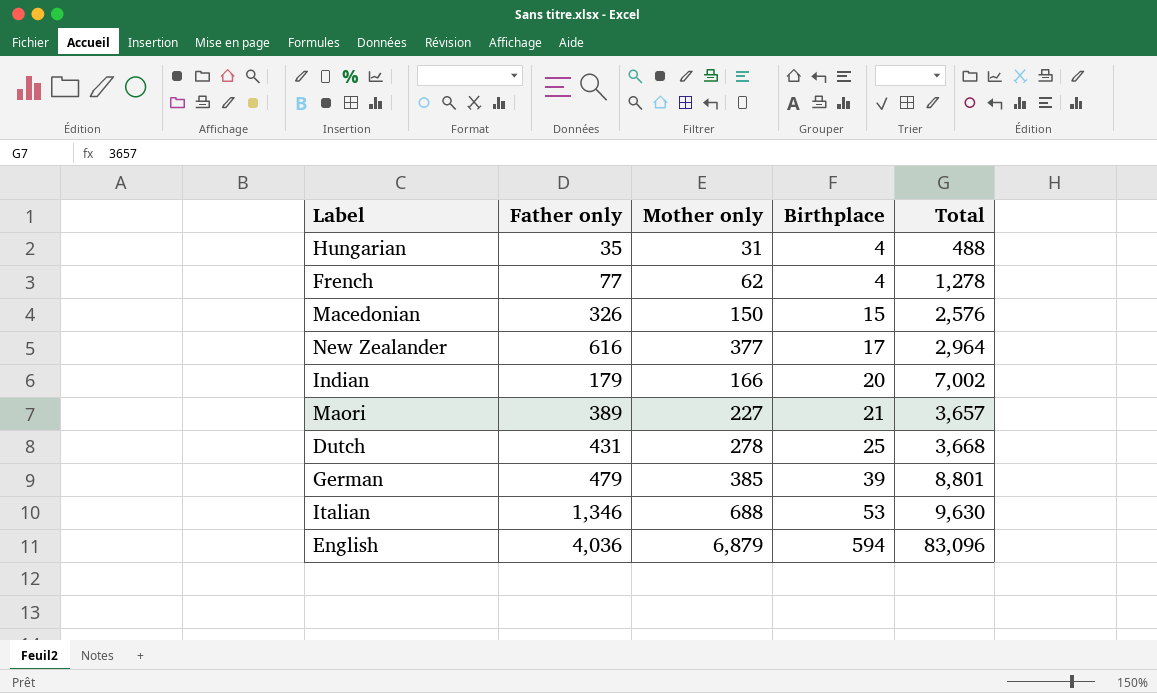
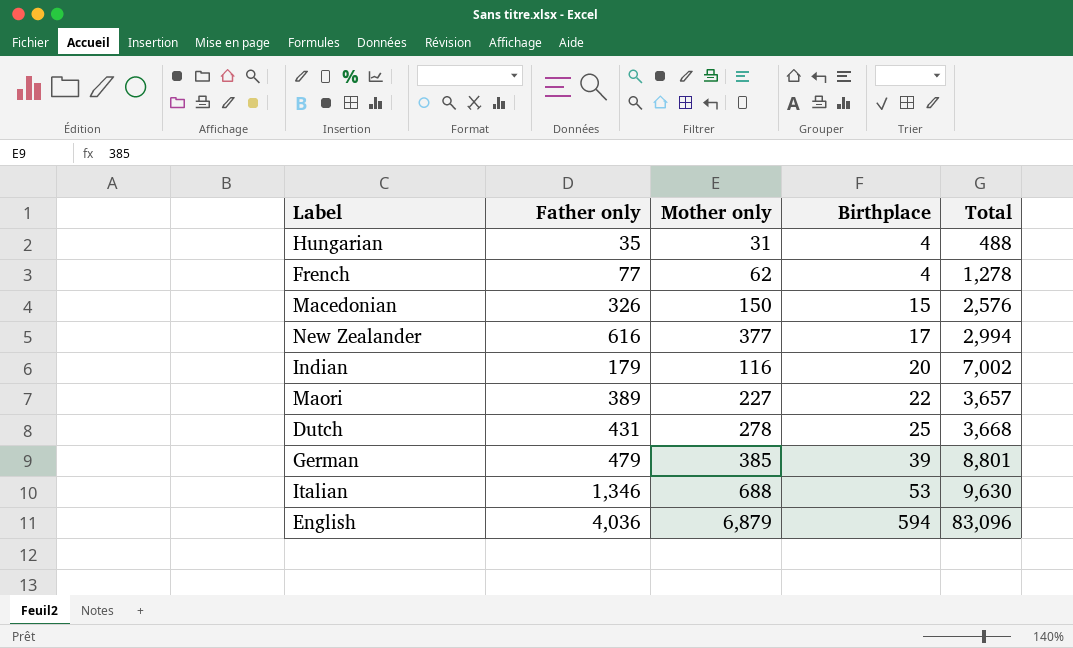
New Zealander | Total: 2,964 -> 2,994
Indian | Mother only: 166 -> 116
Maori | Birthplace: 21 -> 22

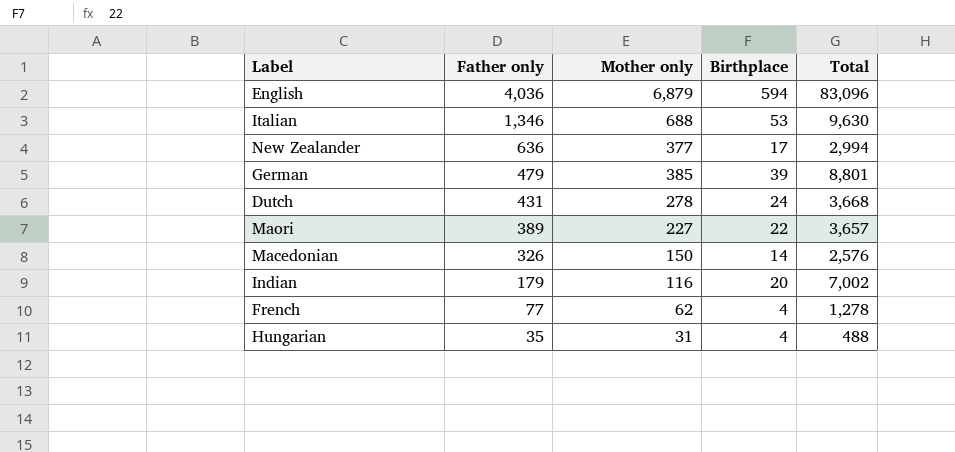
row order: Birthplace ascending -> Father only descending
New Zealander | Father only: 616 -> 636
Dutch | Birthplace: 25 -> 24
Macedonian | Birthplace: 15 -> 14

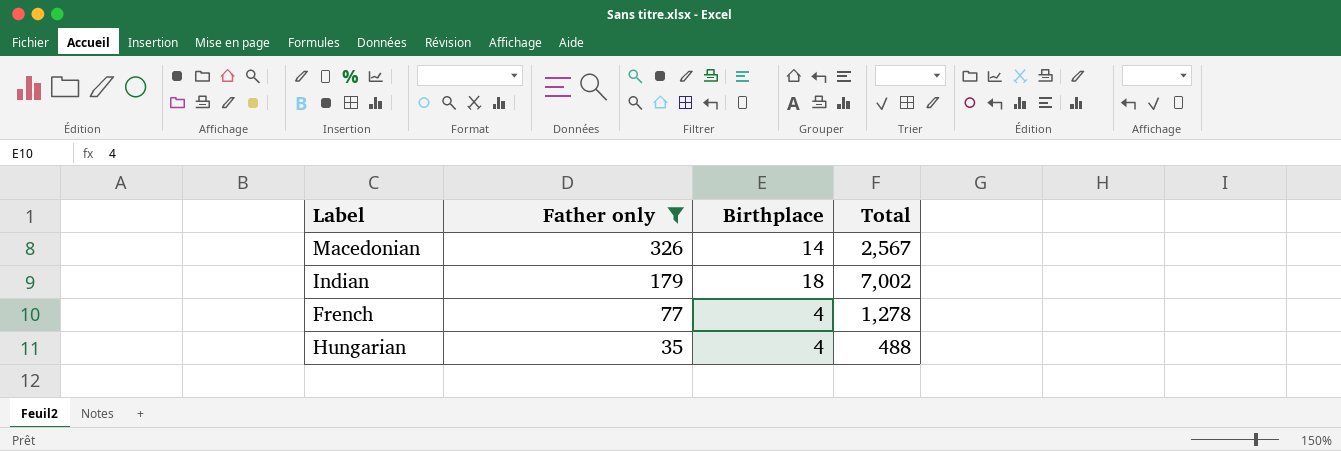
filter: none -> Father only <= 326
column Mother only | position: 3 -> none
Macedonian | Total: 2,576 -> 2,567
Indian | Birthplace: 20 -> 18

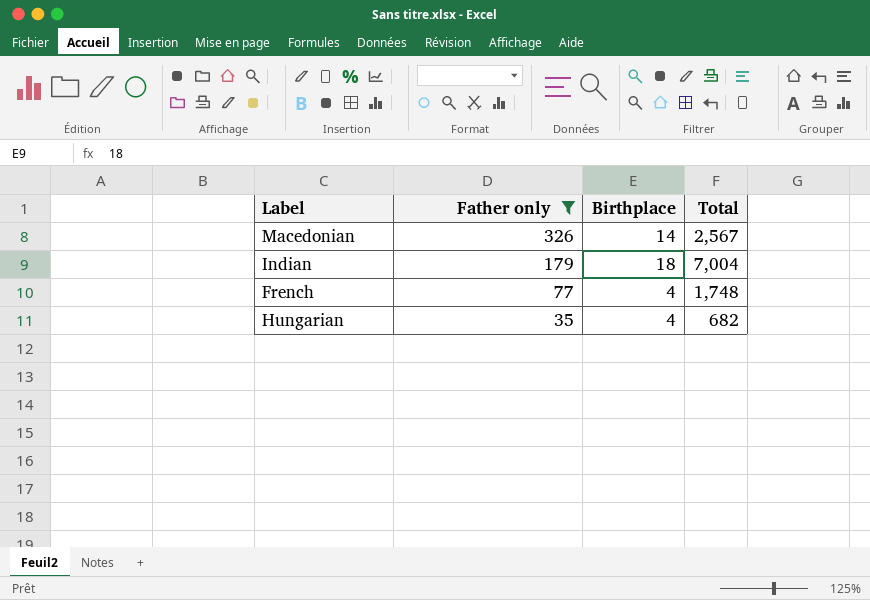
Indian | Total: 7,002 -> 7,004
French | Total: 1,278 -> 1,748
Hungarian | Total: 488 -> 682

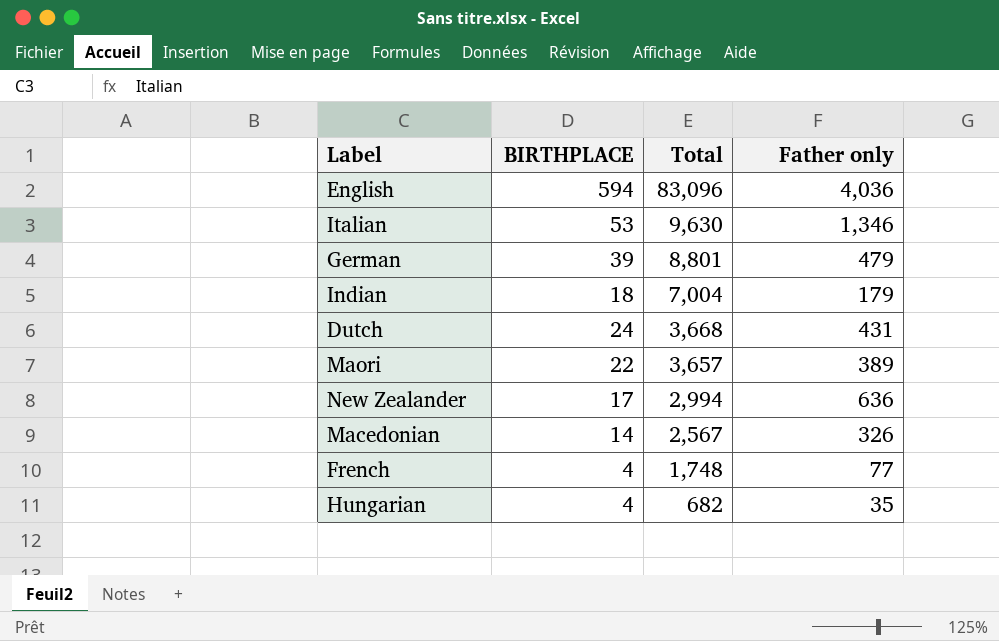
filter: Father only <= 326 -> none
row order: Father only descending -> Total descending
column name: Birthplace -> BIRTHPLACE
column Father only | position: 2 -> 4

